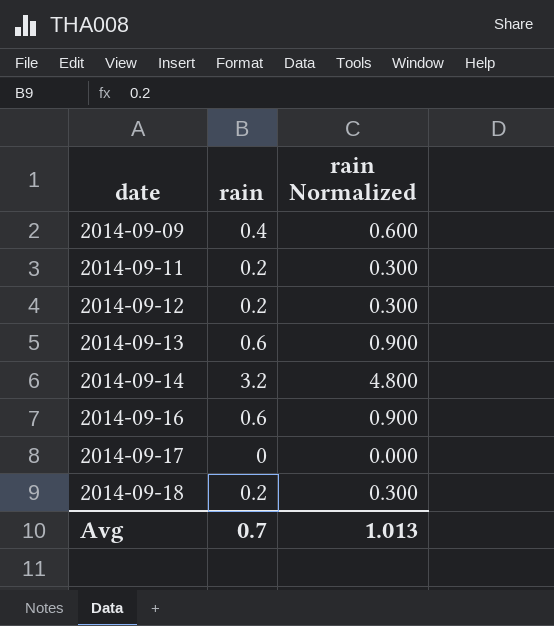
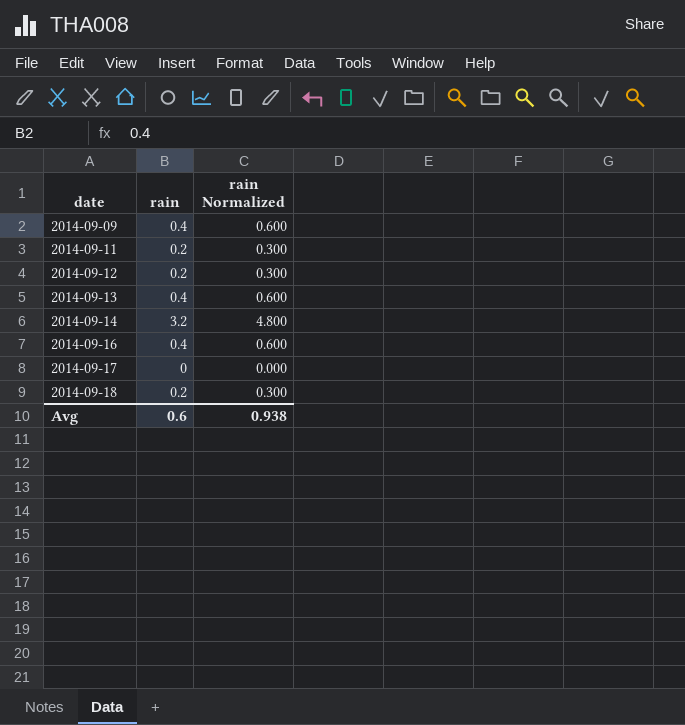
2014-09-13 | rain: 0.6 -> 0.4
2014-09-13 | rain Normalized: 0.900 -> 0.600
2014-09-16 | rain: 0.6 -> 0.4
2014-09-16 | rain Normalized: 0.900 -> 0.600
Avg | rain: 0.7 -> 0.6
Avg | rain Normalized: 1.013 -> 0.938

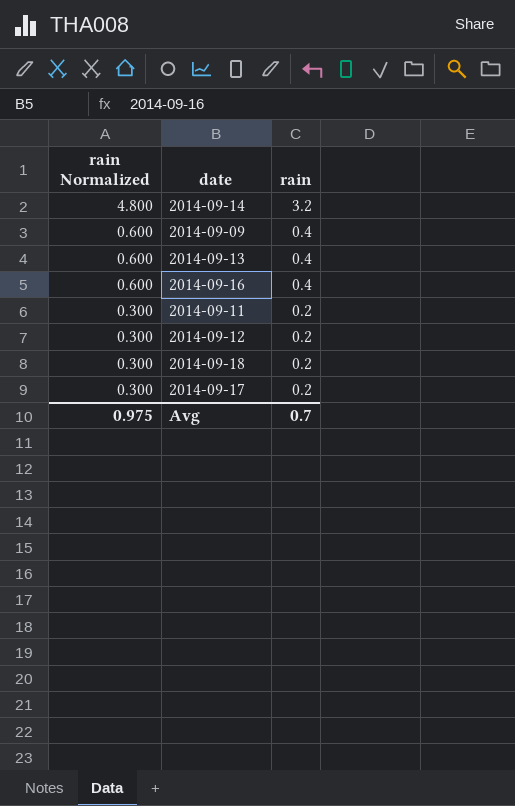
row order: date ascending -> rain Normalized descending
column rain Normalized | position: 3 -> 1
2014-09-17 | rain Normalized: 0.000 -> 0.300
2014-09-17 | rain: 0 -> 0.2
Avg | rain Normalized: 0.938 -> 0.975
Avg | rain: 0.6 -> 0.7

